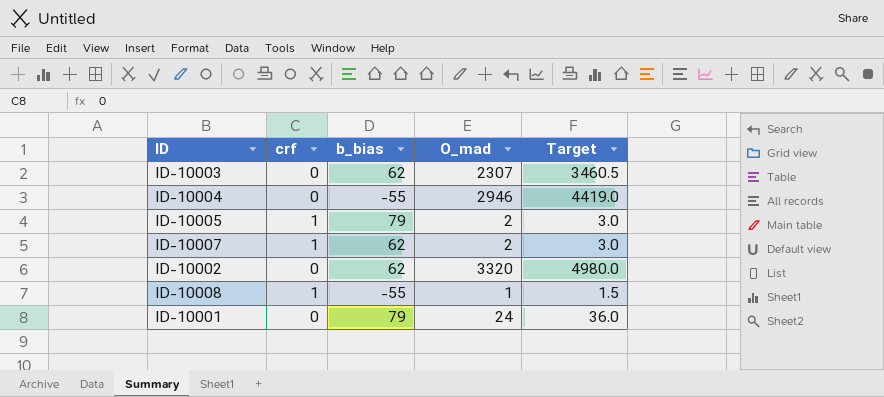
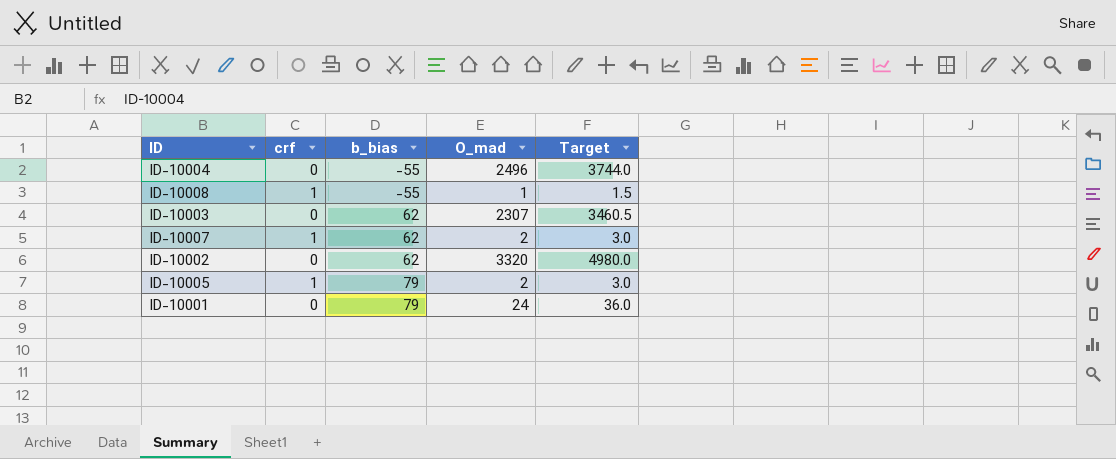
row order: none -> b_bias ascending
ID-10004 | O_mad: 2946 -> 2496
ID-10004 | Target: 4419.0 -> 3744.0

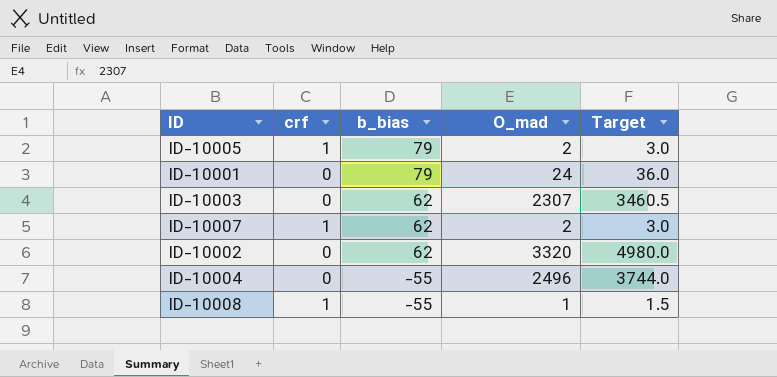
row order: b_bias ascending -> b_bias descending

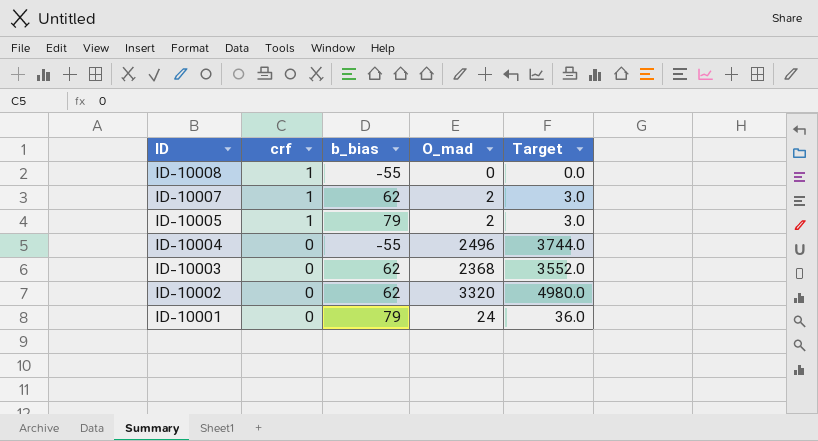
row order: b_bias descending -> ID descending
ID-10008 | O_mad: 1 -> 0
ID-10008 | Target: 1.5 -> 0.0
ID-10003 | O_mad: 2307 -> 2368
ID-10003 | Target: 3460.5 -> 3552.0

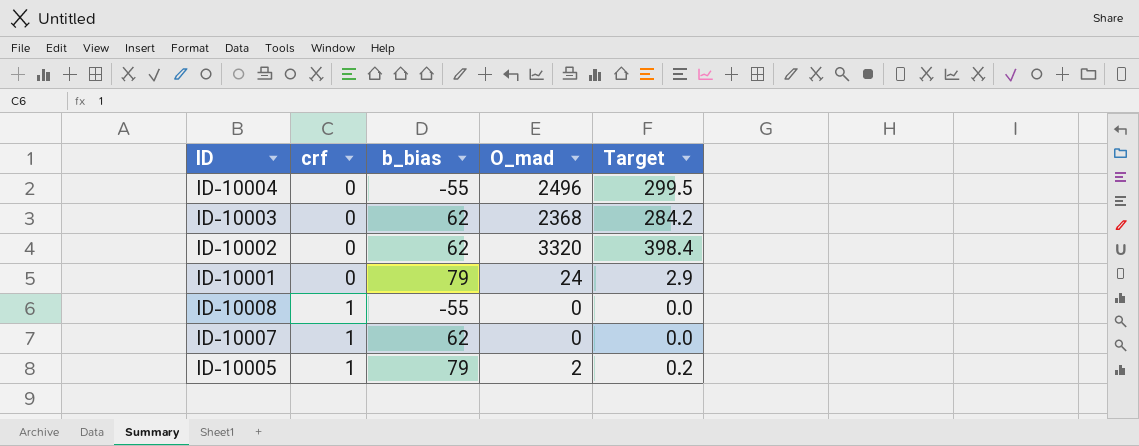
row order: ID descending -> crf ascending
column Target | formula: [O_mad] * 1.5 -> [O_mad] * 0.12
ID-10007 | O_mad: 2 -> 0

